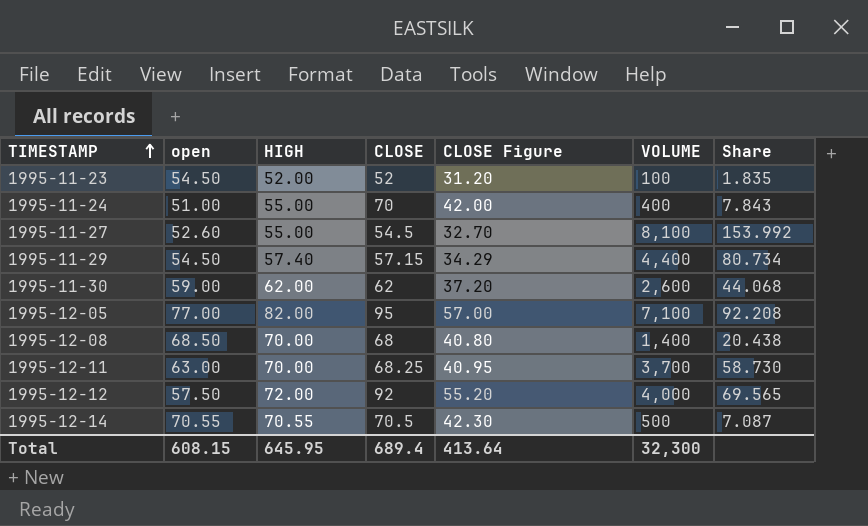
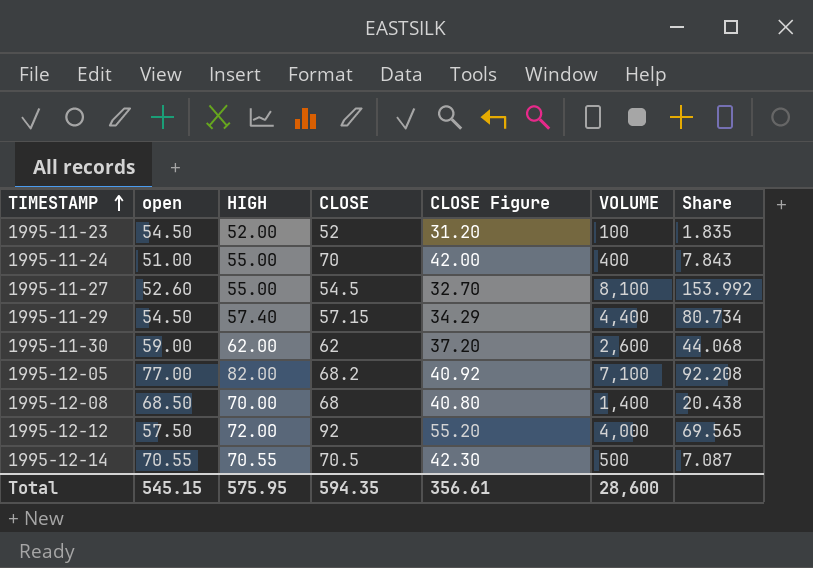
row 1995-12-11: 63.00 | 70.00 | 68.25 | 40.95 | 3,700 | 58.730 -> none
1995-12-05 | CLOSE: 95 -> 68.2
1995-12-05 | CLOSE Figure: 57.00 -> 40.92
Total | open: 608.15 -> 545.15
Total | HIGH: 645.95 -> 575.95
Total | CLOSE: 689.4 -> 594.35
Total | CLOSE Figure: 413.64 -> 356.61
Total | VOLUME: 32,300 -> 28,600

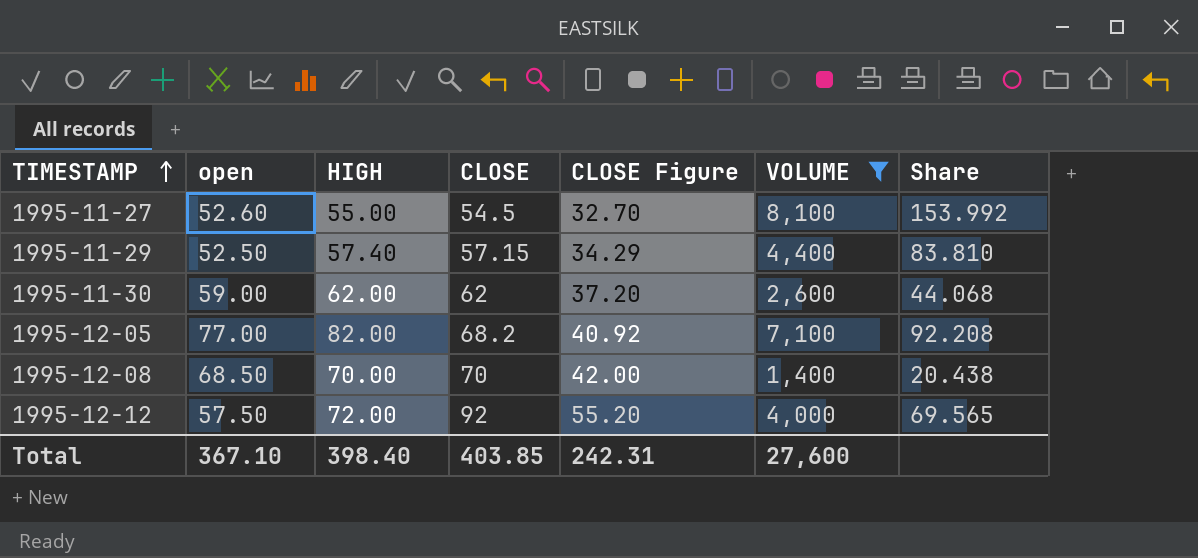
filter: none -> VOLUME >= 1,400
1995-11-29 | open: 54.50 -> 52.50
1995-11-29 | Share: 80.734 -> 83.810
1995-12-08 | CLOSE: 68 -> 70
1995-12-08 | CLOSE Figure: 40.80 -> 42.00
Total | open: 545.15 -> 367.10
Total | HIGH: 575.95 -> 398.40
Total | CLOSE: 594.35 -> 403.85
Total | CLOSE Figure: 356.61 -> 242.31
Total | VOLUME: 28,600 -> 27,600

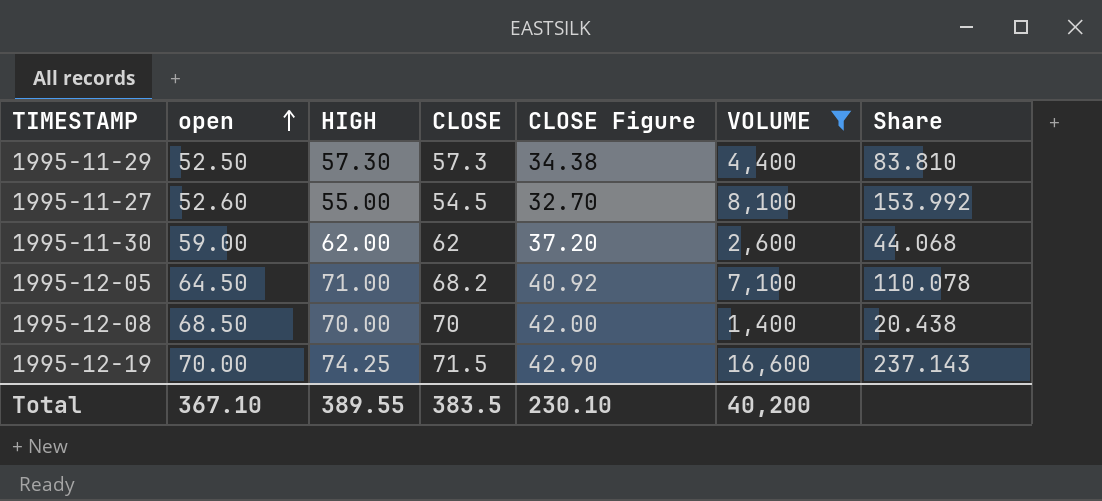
row order: TIMESTAMP ascending -> open ascending
row 1995-12-12: 57.50 | 72.00 | 92 | 55.20 | 4,000 | 69.565 -> none
1995-11-29 | HIGH: 57.40 -> 57.30
1995-11-29 | CLOSE: 57.15 -> 57.3
1995-11-29 | CLOSE Figure: 34.29 -> 34.38
1995-12-05 | open: 77.00 -> 64.50
1995-12-05 | HIGH: 82.00 -> 71.00
1995-12-05 | Share: 92.208 -> 110.078
row 1995-12-19: none -> 70.00 | 74.25 | 71.5 | 42.90 | 16,600 | 237.143
Total | HIGH: 398.40 -> 389.55
Total | CLOSE: 403.85 -> 383.5
Total | CLOSE Figure: 242.31 -> 230.10
Total | VOLUME: 27,600 -> 40,200

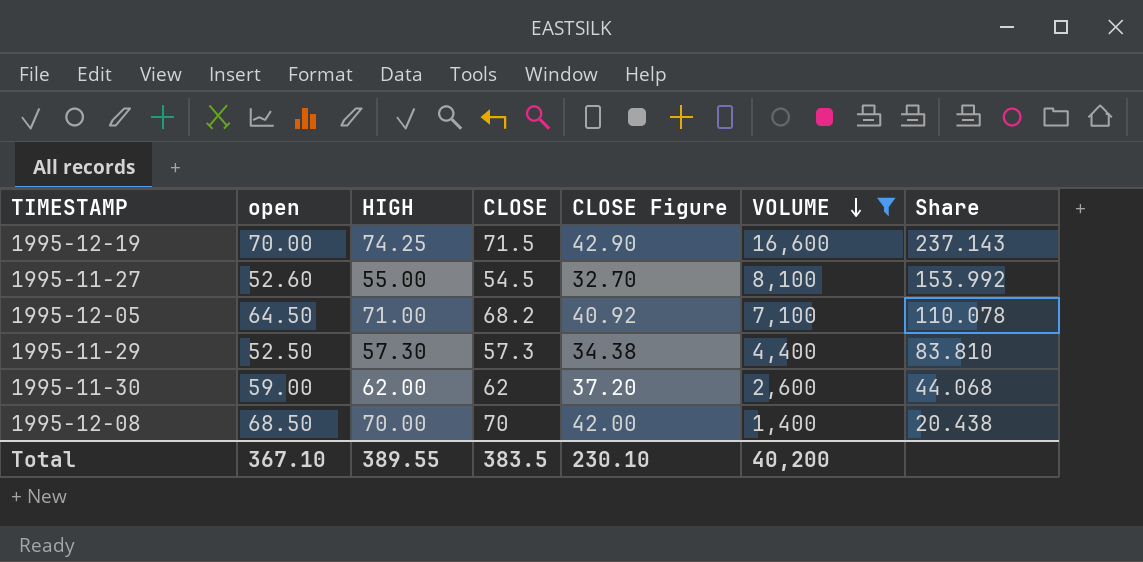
row order: open ascending -> VOLUME descending

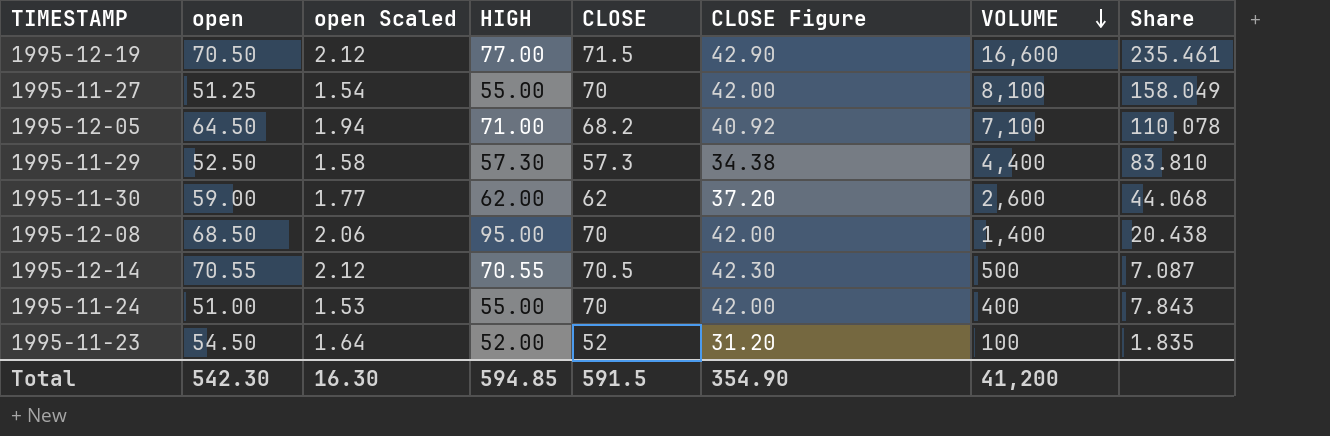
filter: VOLUME >= 1,400 -> none
column open Scaled | formula: none -> [open] * 0.03
1995-12-19 | open: 70.00 -> 70.50
1995-12-19 | HIGH: 74.25 -> 77.00
1995-12-19 | Share: 237.143 -> 235.461
1995-11-27 | open: 52.60 -> 51.25
1995-11-27 | CLOSE: 54.5 -> 70
1995-11-27 | CLOSE Figure: 32.70 -> 42.00
1995-11-27 | Share: 153.992 -> 158.049
1995-12-08 | HIGH: 70.00 -> 95.00
Total | open: 367.10 -> 542.30
Total | HIGH: 389.55 -> 594.85
Total | CLOSE: 383.5 -> 591.5
Total | CLOSE Figure: 230.10 -> 354.90
Total | VOLUME: 40,200 -> 41,200

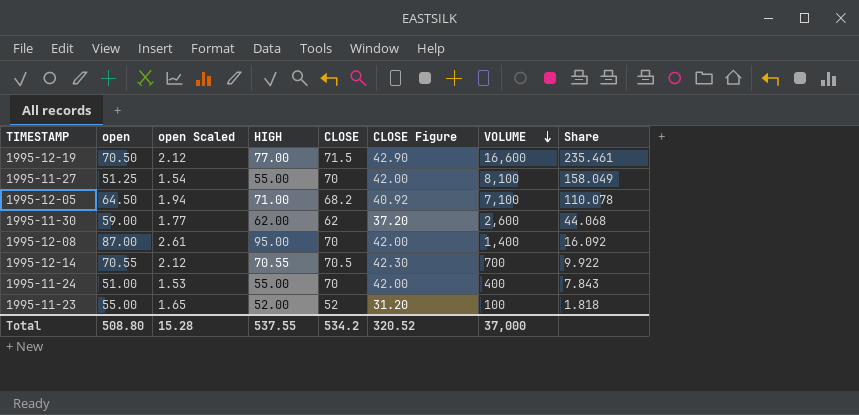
row 1995-11-29: 52.50 | 1.58 | 57.30 | 57.3 | 34.38 | 4,400 | 83.810 -> none
1995-12-08 | open: 68.50 -> 87.00
1995-12-08 | open Scaled: 2.06 -> 2.61
1995-12-08 | Share: 20.438 -> 16.092
1995-12-14 | VOLUME: 500 -> 700
1995-12-14 | Share: 7.087 -> 9.922
1995-11-23 | open: 54.50 -> 55.00
1995-11-23 | open Scaled: 1.64 -> 1.65
1995-11-23 | Share: 1.835 -> 1.818
Total | open: 542.30 -> 508.80
Total | open Scaled: 16.30 -> 15.28
Total | HIGH: 594.85 -> 537.55
Total | CLOSE: 591.5 -> 534.2
Total | CLOSE Figure: 354.90 -> 320.52
Total | VOLUME: 41,200 -> 37,000

